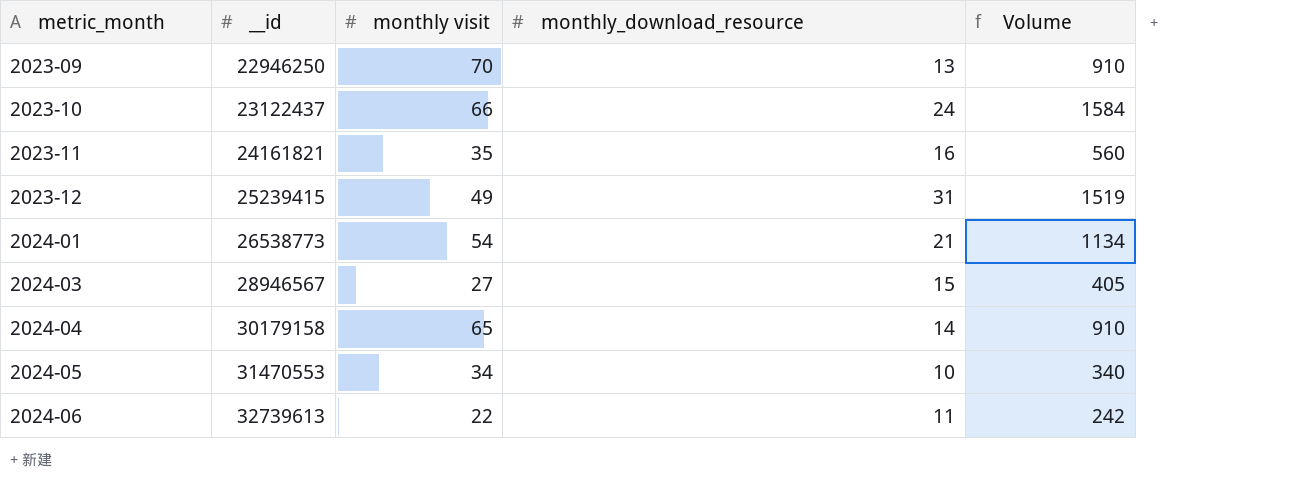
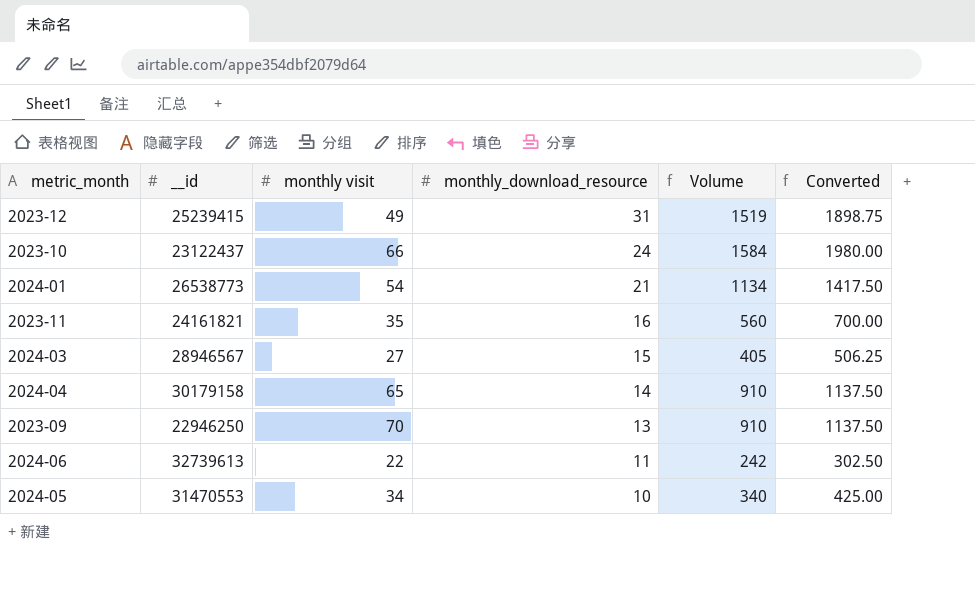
row order: metric_month ascending -> monthly_download_resource descending
column Converted | formula: none -> [Volume] * 1.25

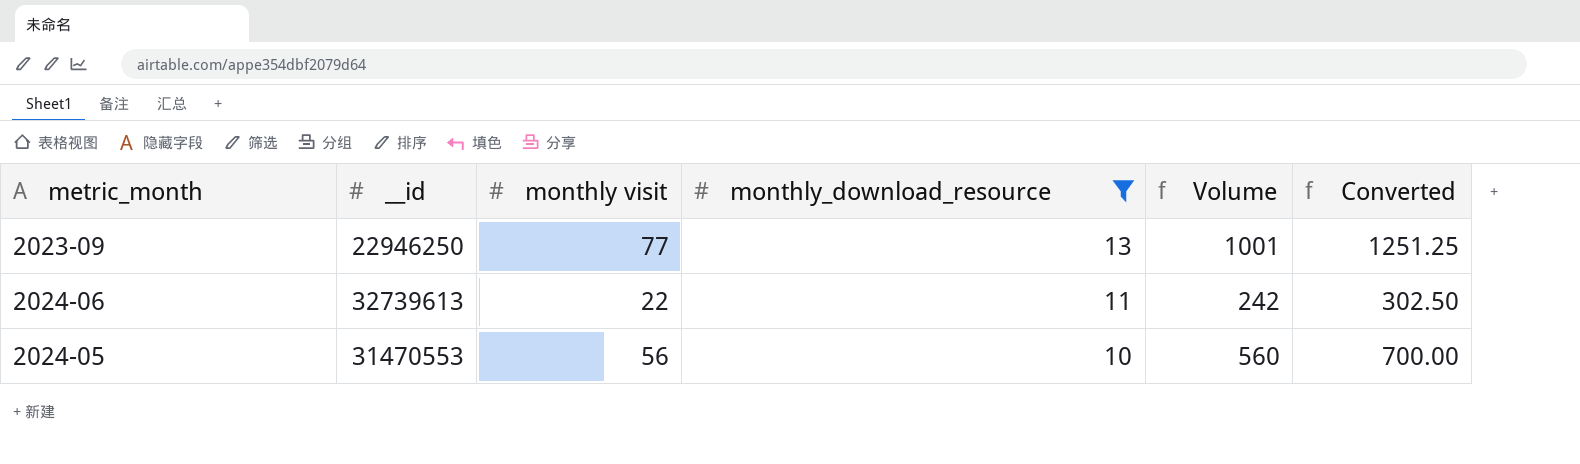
filter: none -> monthly_download_resource <= 13
2023-09 | monthly visit: 70 -> 77
2023-09 | Volume: 910 -> 1001
2023-09 | Converted: 1137.50 -> 1251.25
2024-05 | monthly visit: 34 -> 56
2024-05 | Volume: 340 -> 560
2024-05 | Converted: 425.00 -> 700.00

